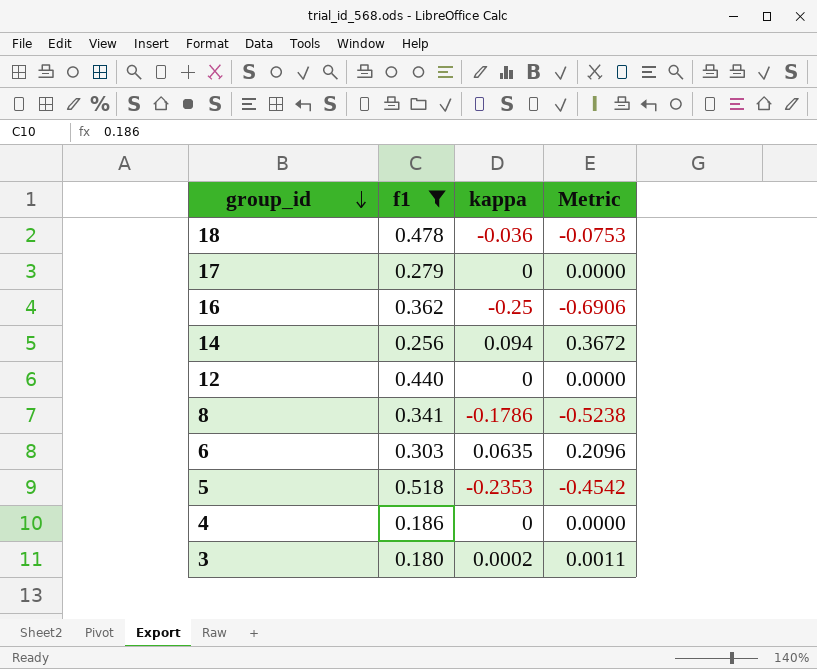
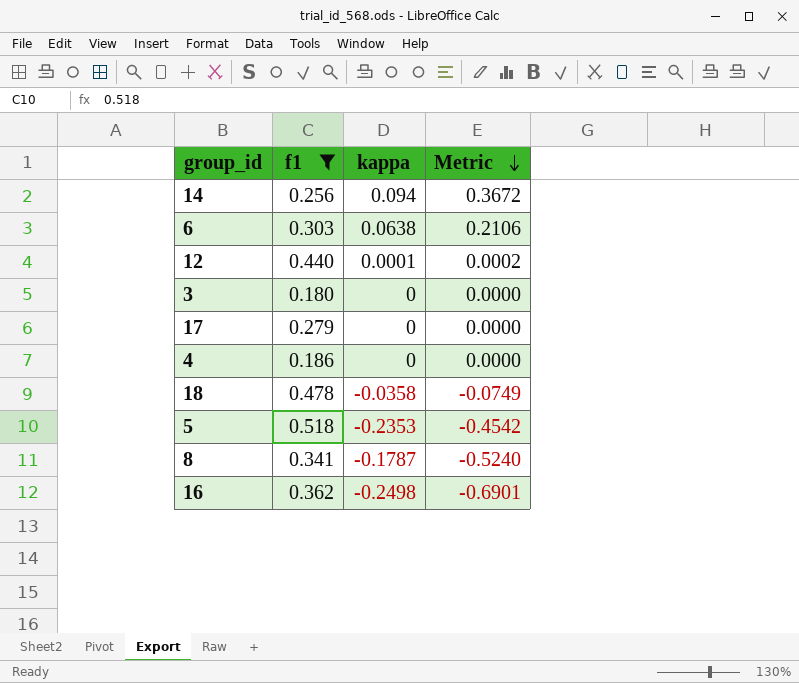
row order: group_id descending -> Metric descending
6 | kappa: 0.0635 -> 0.0638
6 | Metric: 0.2096 -> 0.2106
12 | kappa: 0 -> 0.0001
12 | Metric: 0.0000 -> 0.0002
3 | kappa: 0.0002 -> 0
3 | Metric: 0.0011 -> 0.0000
18 | kappa: -0.036 -> -0.0358
18 | Metric: -0.0753 -> -0.0749
8 | kappa: -0.1786 -> -0.1787
8 | Metric: -0.5238 -> -0.5240
16 | kappa: -0.25 -> -0.2498
16 | Metric: -0.6906 -> -0.6901

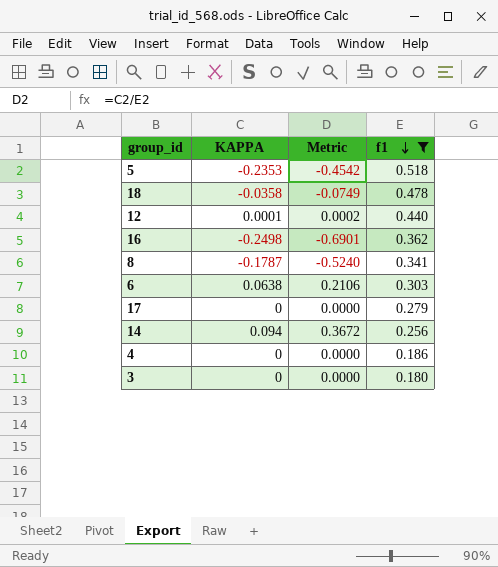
row order: Metric descending -> f1 descending
column name: kappa -> KAPPA
column f1 | position: 2 -> 4

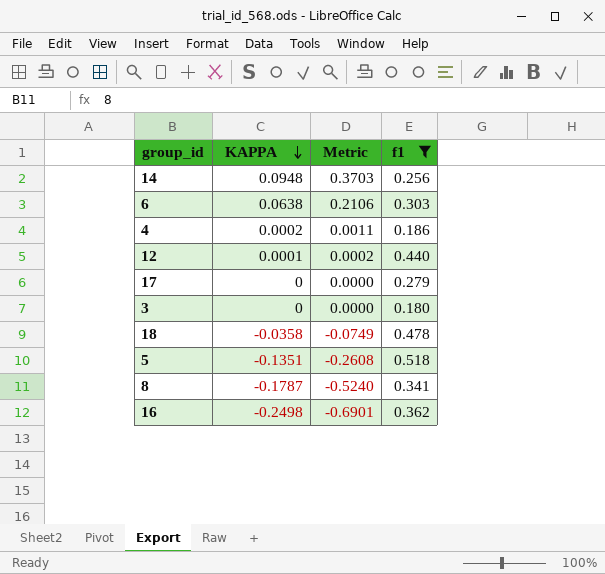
row order: f1 descending -> KAPPA descending
14 | KAPPA: 0.094 -> 0.0948
14 | Metric: 0.3672 -> 0.3703
4 | KAPPA: 0 -> 0.0002
4 | Metric: 0.0000 -> 0.0011
5 | KAPPA: -0.2353 -> -0.1351
5 | Metric: -0.4542 -> -0.2608

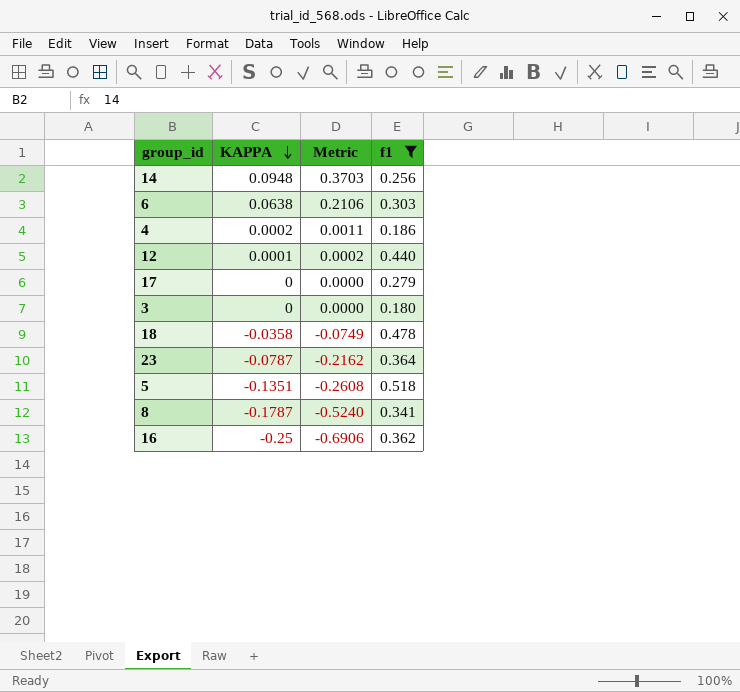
row 23: none -> -0.0787 | -0.2162 | 0.364
16 | KAPPA: -0.2498 -> -0.25
16 | Metric: -0.6901 -> -0.6906

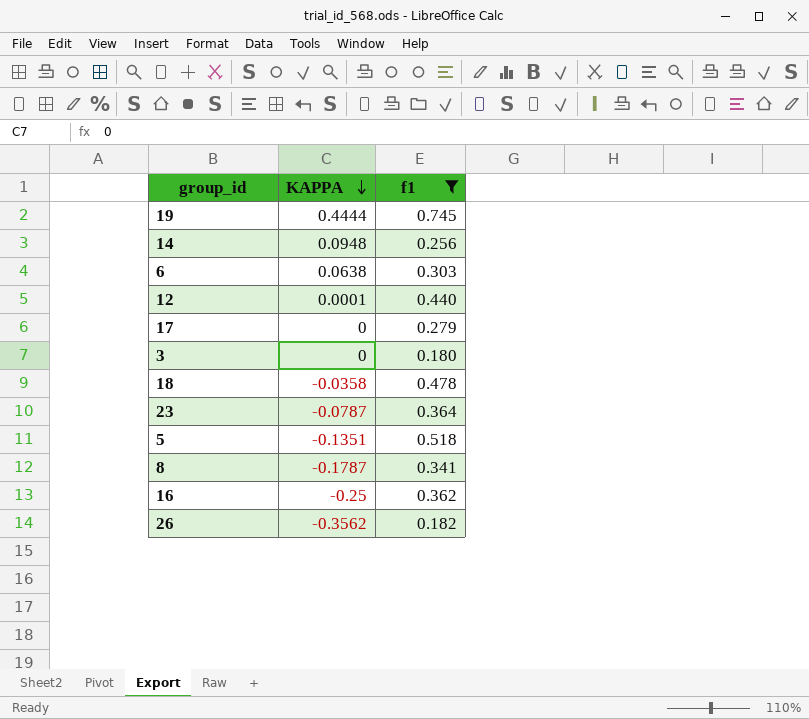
column Metric | formula: [KAPPA] / [f1] -> none
row 4: 0.0002 | 0.0011 | 0.186 -> none
row 19: none -> 0.4444 | 0.745
row 26: none -> -0.3562 | 0.182

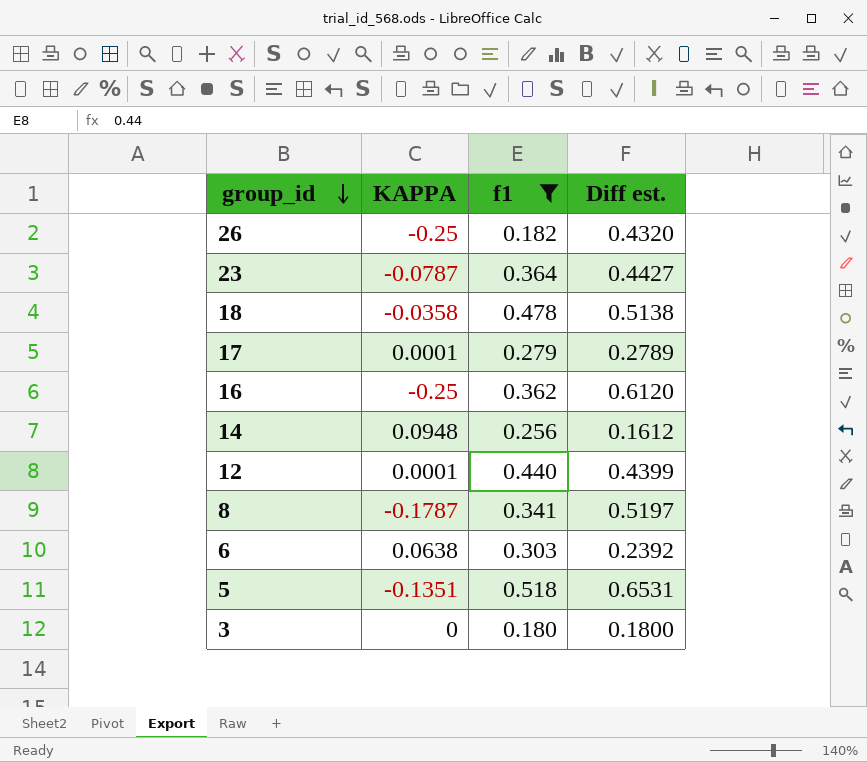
row order: KAPPA descending -> group_id descending
column Diff est. | formula: none -> [f1] - [KAPPA]
row 19: 0.4444 | 0.745 -> none
26 | KAPPA: -0.3562 -> -0.25
17 | KAPPA: 0 -> 0.0001

